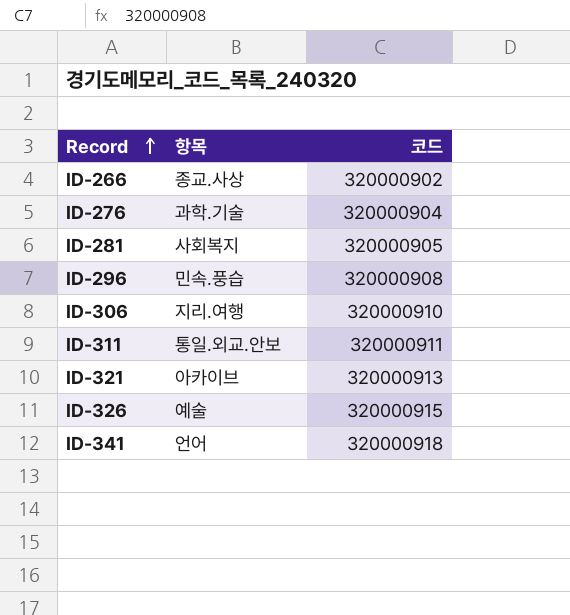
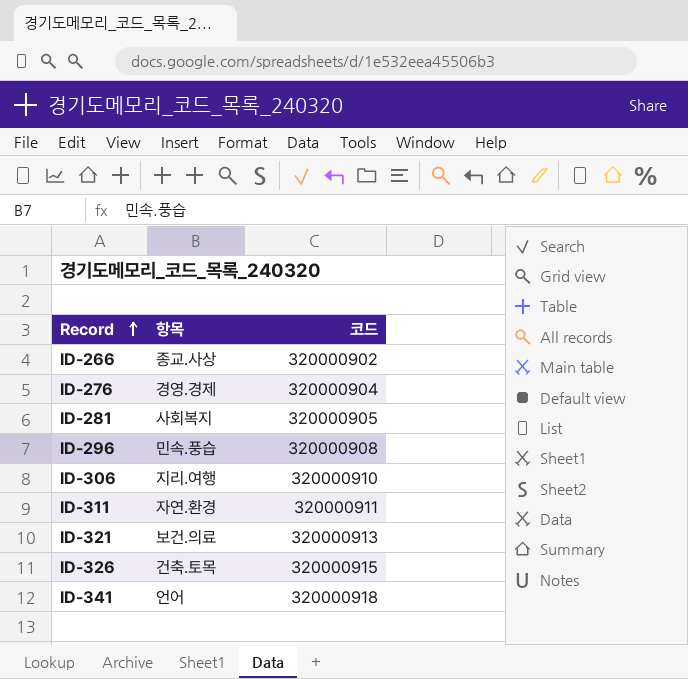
ID-276 | 항목: 과학.기술 -> 경영.경제
ID-311 | 항목: 통일.외교.안보 -> 자연.환경
ID-321 | 항목: 아카이브 -> 보건.의료
ID-326 | 항목: 예술 -> 건축.토목

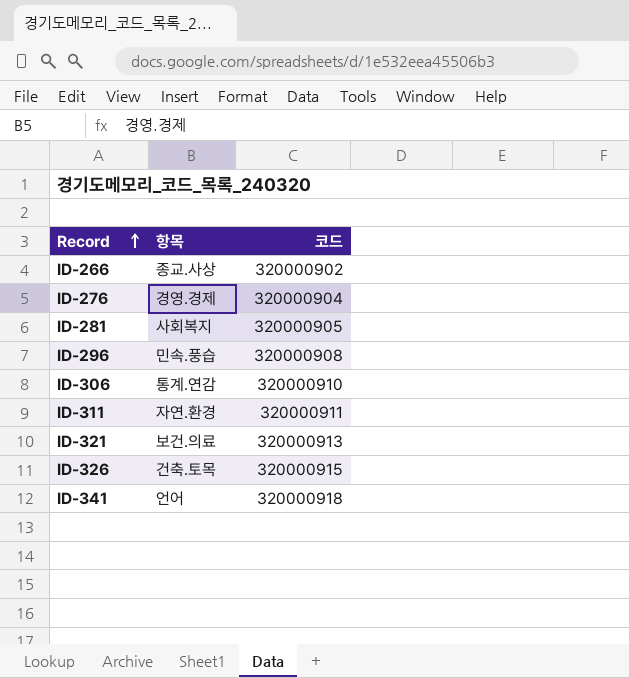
ID-306 | 항목: 지리.여행 -> 통계.연감

